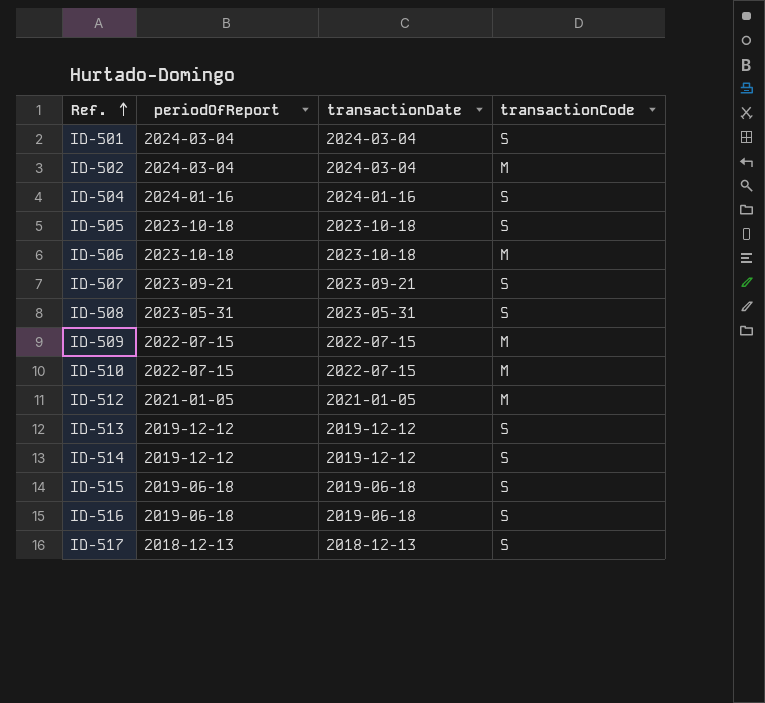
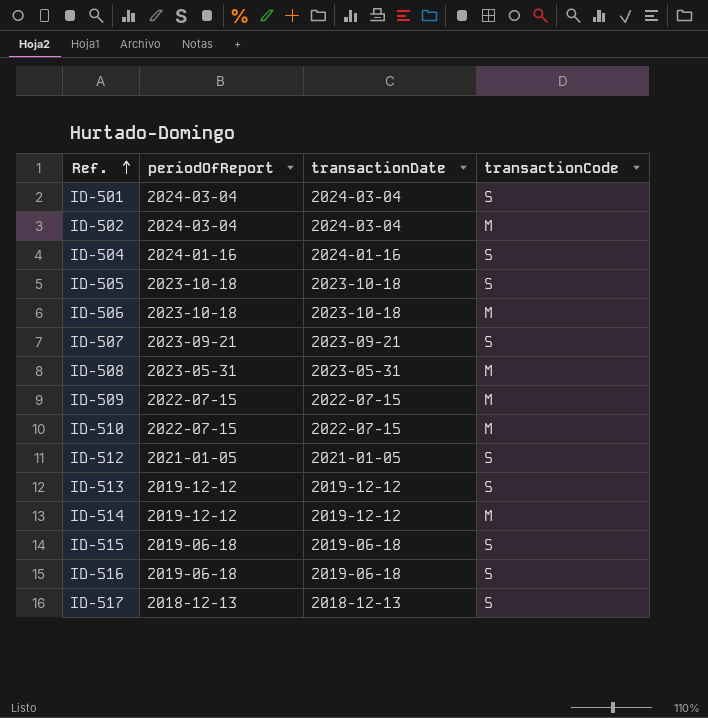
ID-508 | transactionCode: S -> M
ID-512 | transactionCode: M -> S
ID-514 | transactionCode: S -> M

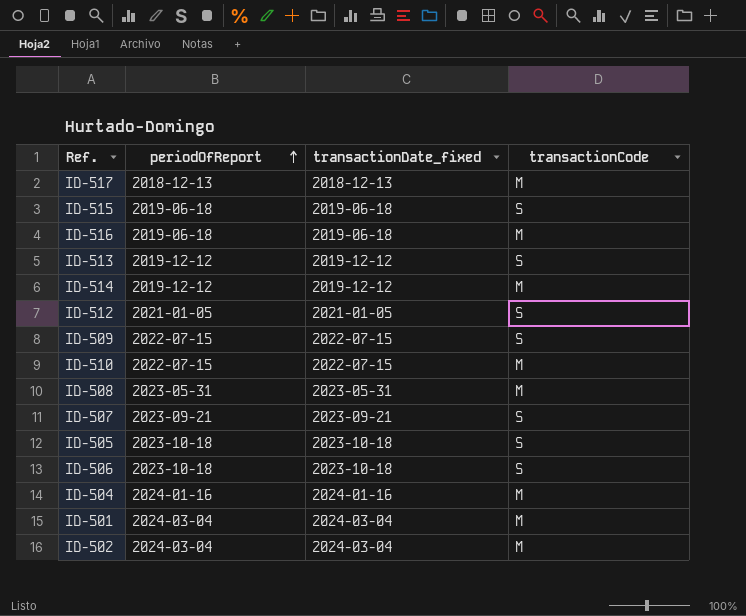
row order: Ref. ascending -> periodOfReport ascending
column name: transactionDate -> transactionDate_fixed
ID-517 | transactionCode: S -> M
ID-516 | transactionCode: S -> M
ID-509 | transactionCode: M -> S
ID-506 | transactionCode: M -> S
ID-504 | transactionCode: S -> M
ID-501 | transactionCode: S -> M

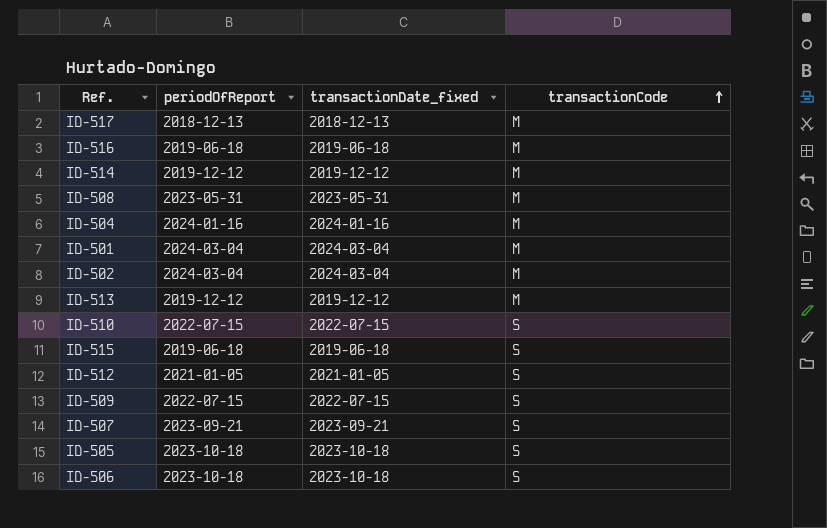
row order: periodOfReport ascending -> transactionCode ascending
ID-513 | transactionCode: S -> M
ID-510 | transactionCode: M -> S

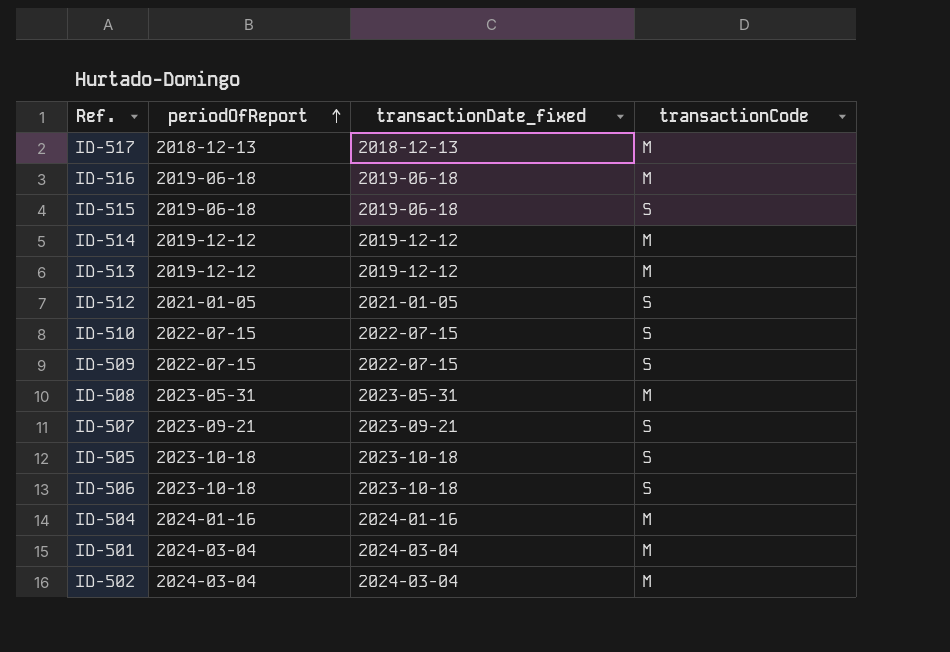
row order: transactionCode ascending -> periodOfReport ascending

